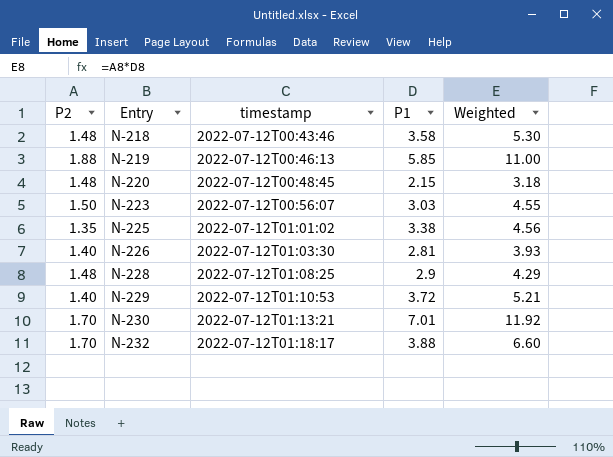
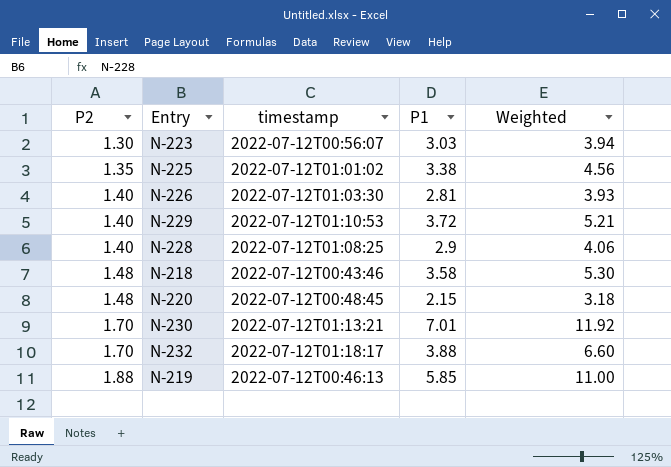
row order: Entry ascending -> P2 ascending
N-223 | P2: 1.50 -> 1.30
N-223 | Weighted: 4.55 -> 3.94
N-228 | P2: 1.48 -> 1.40
N-228 | Weighted: 4.29 -> 4.06

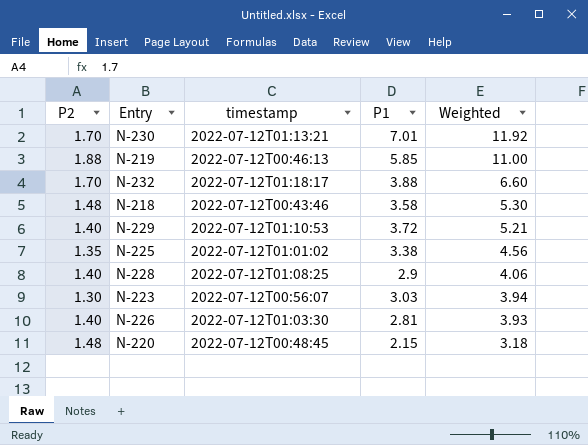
row order: P2 ascending -> Weighted descending

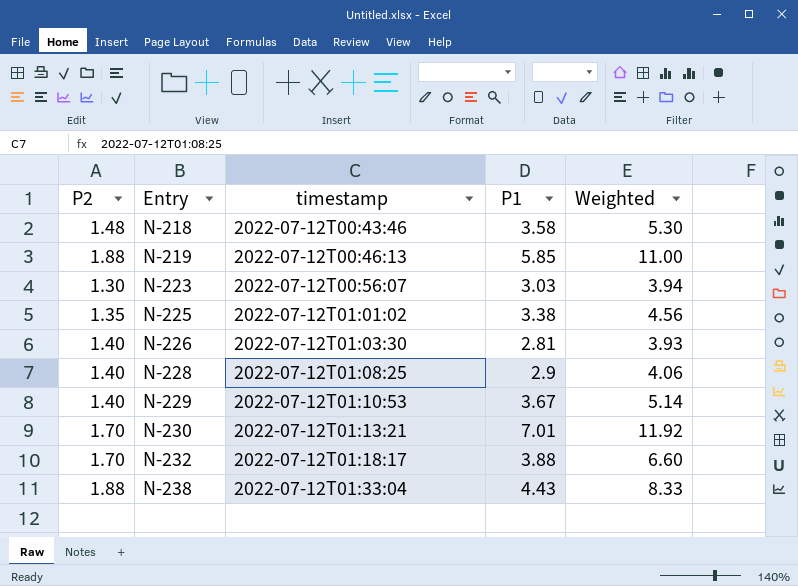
row order: Weighted descending -> Entry ascending
row N-220: 1.48 | 2022-07-12T00:48:45 | 2.15 | 3.18 -> none
N-229 | P1: 3.72 -> 3.67
N-229 | Weighted: 5.21 -> 5.14
row N-238: none -> 1.88 | 2022-07-12T01:33:04 | 4.43 | 8.33

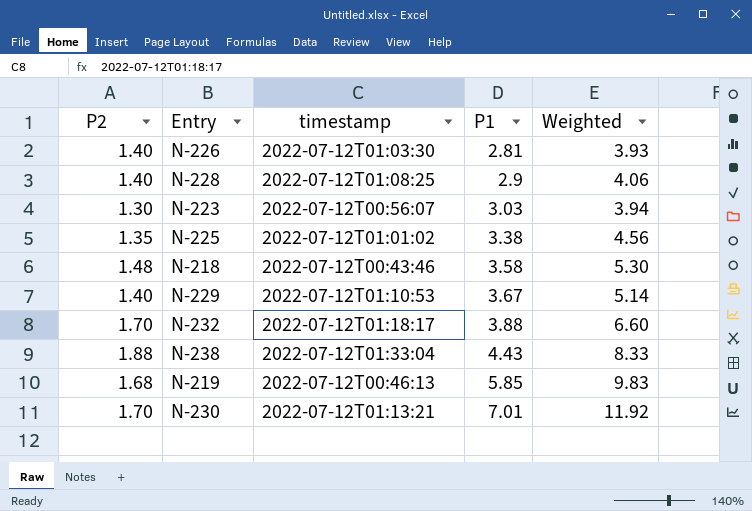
row order: Entry ascending -> P1 ascending
N-219 | P2: 1.88 -> 1.68
N-219 | Weighted: 11.00 -> 9.83

